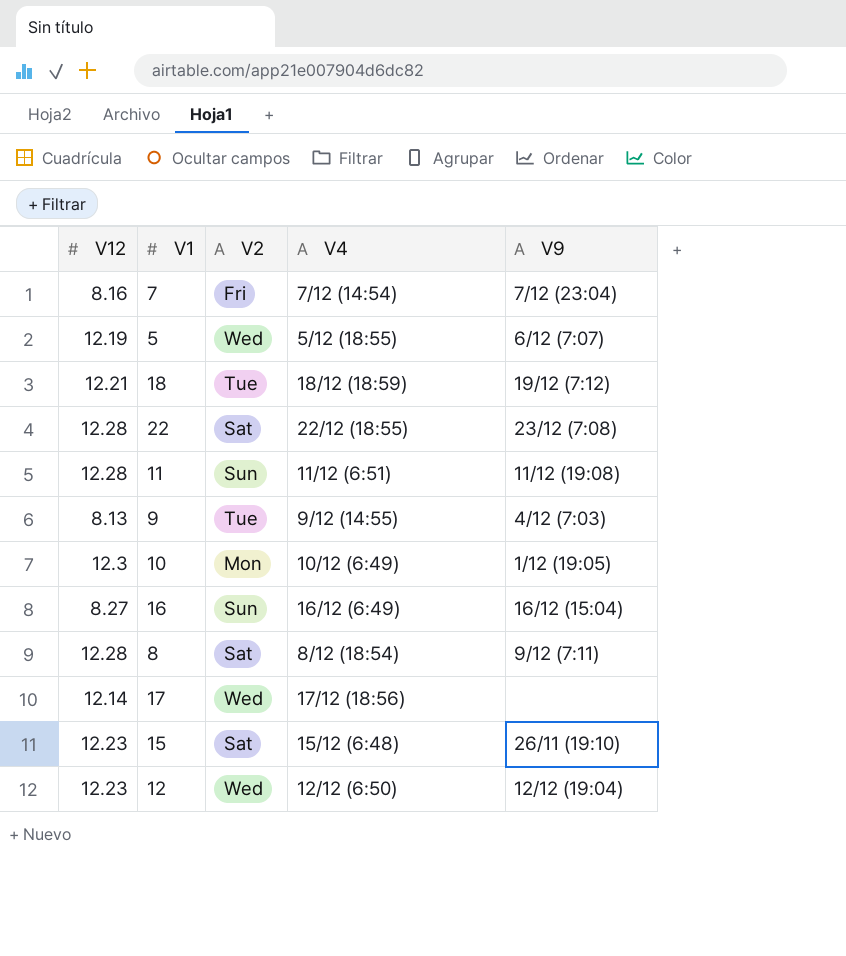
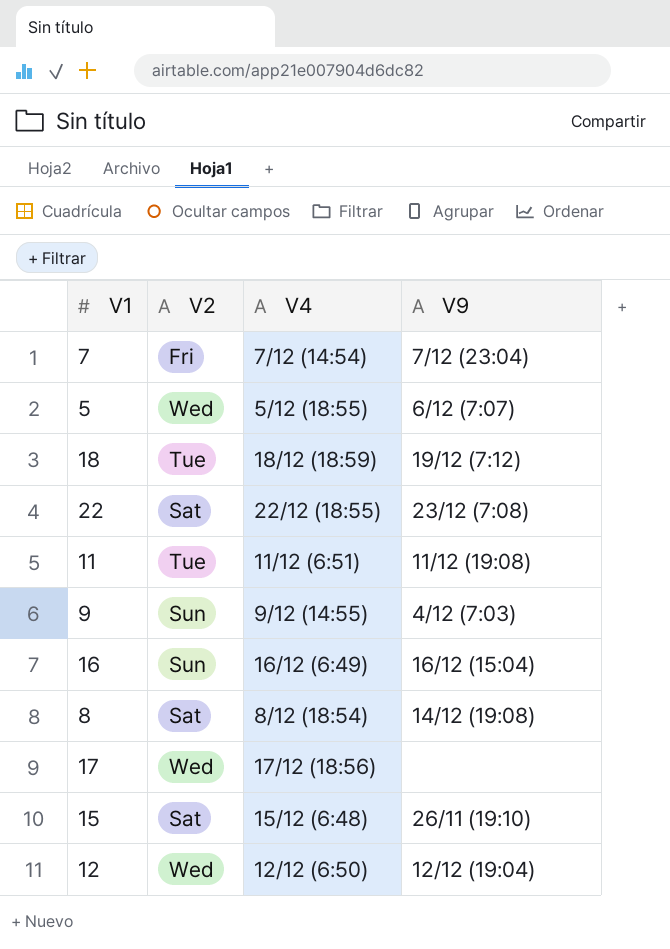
column V12 | position: 1 -> none
row 10: 12.3 | Mon | 10/12 (6:49) | 1/12 (19:05) -> none
11 | V2: Sun -> Tue
9 | V2: Tue -> Sun
8 | V9: 9/12 (7:11) -> 14/12 (19:08)

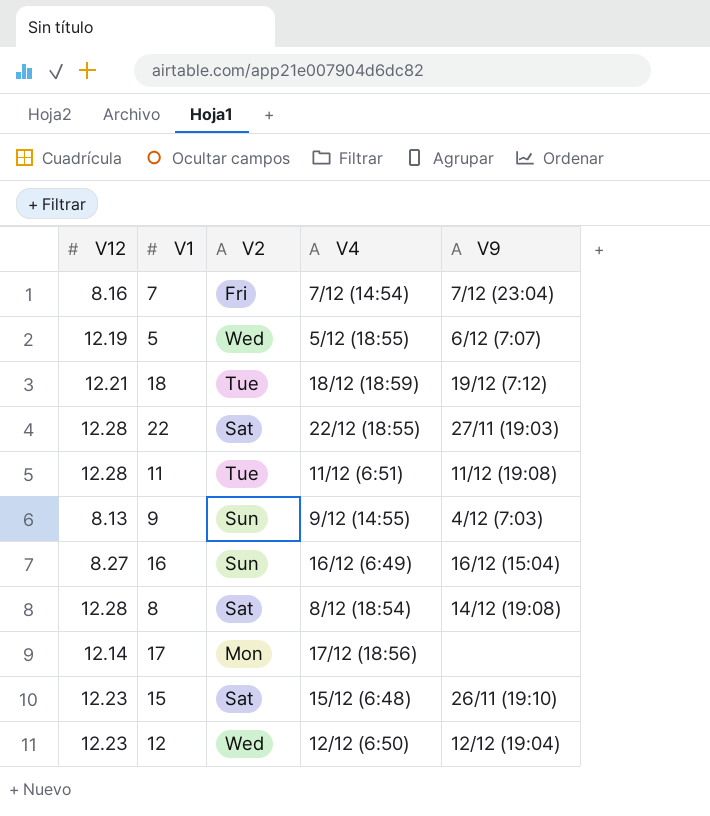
column V12 | position: none -> 1
22 | V9: 23/12 (7:08) -> 27/11 (19:03)
17 | V2: Wed -> Mon

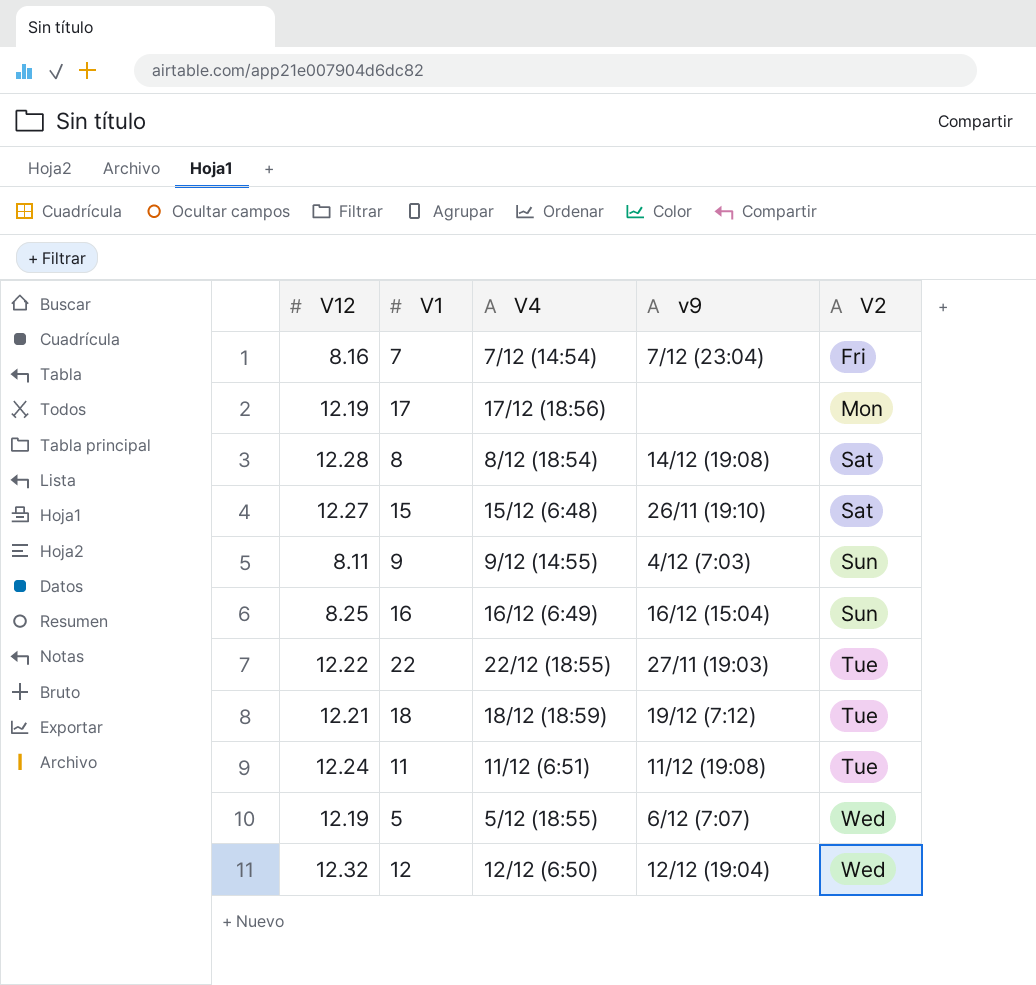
row order: none -> V2 ascending
column name: V9 -> v9
column V2 | position: 3 -> 5
17 | V12: 12.14 -> 12.19
15 | V12: 12.23 -> 12.27
9 | V12: 8.13 -> 8.11
16 | V12: 8.27 -> 8.25
22 | V12: 12.28 -> 12.22
22 | V2: Sat -> Tue
11 | V12: 12.28 -> 12.24
12 | V12: 12.23 -> 12.32

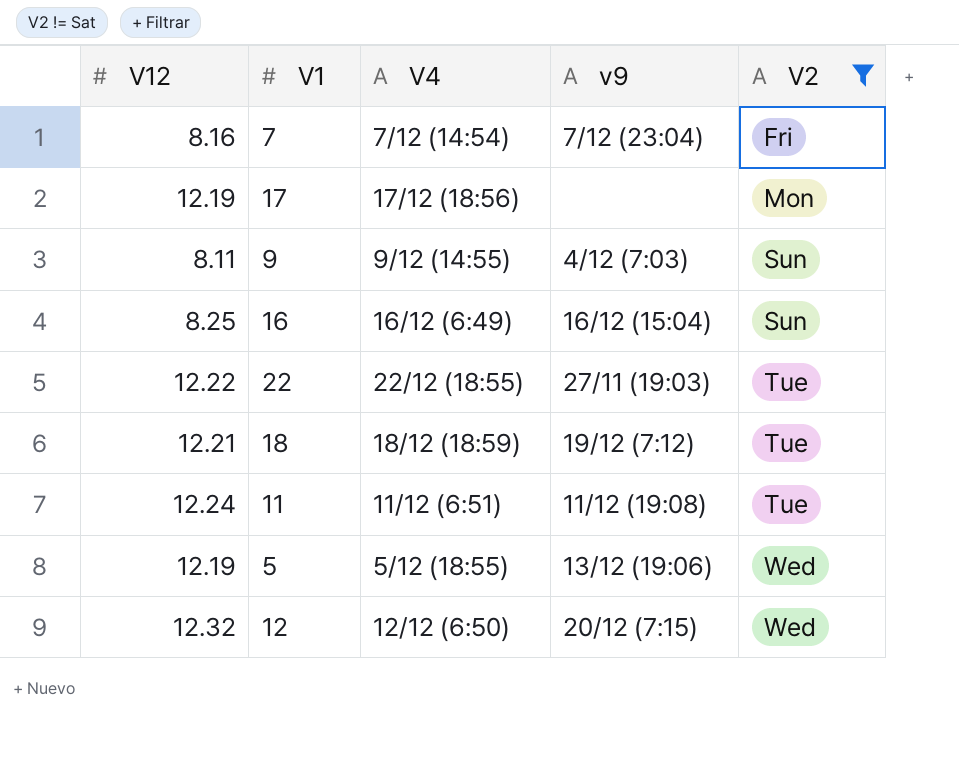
filter: none -> V2 != Sat
5 | v9: 6/12 (7:07) -> 13/12 (19:06)
12 | v9: 12/12 (19:04) -> 20/12 (7:15)

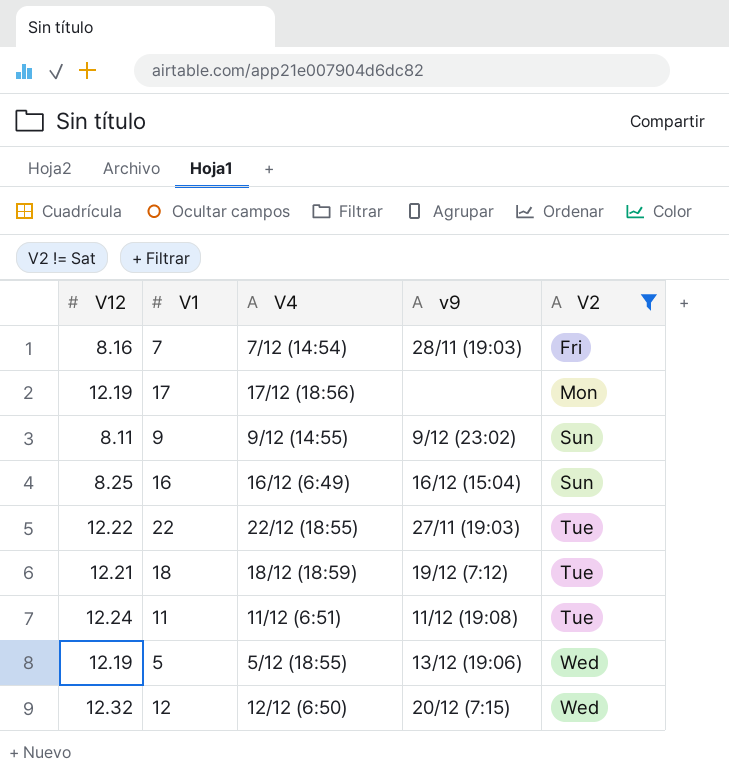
7 | v9: 7/12 (23:04) -> 28/11 (19:03)
9 | v9: 4/12 (7:03) -> 9/12 (23:02)

